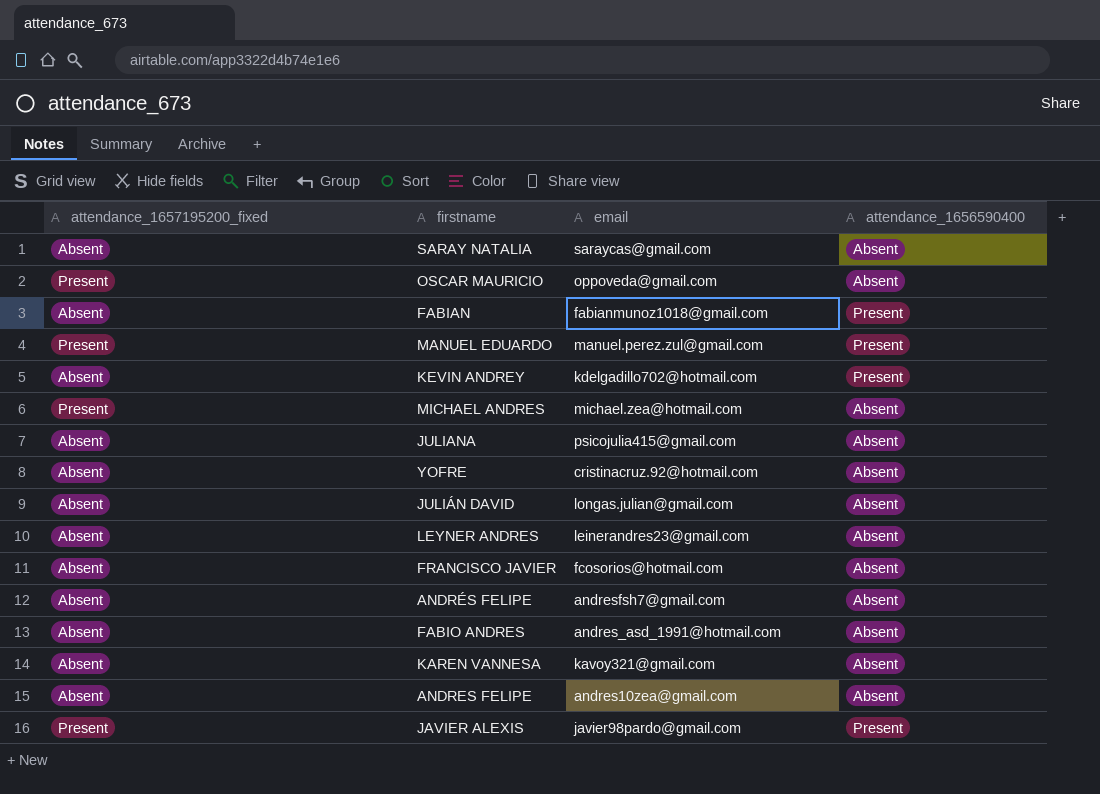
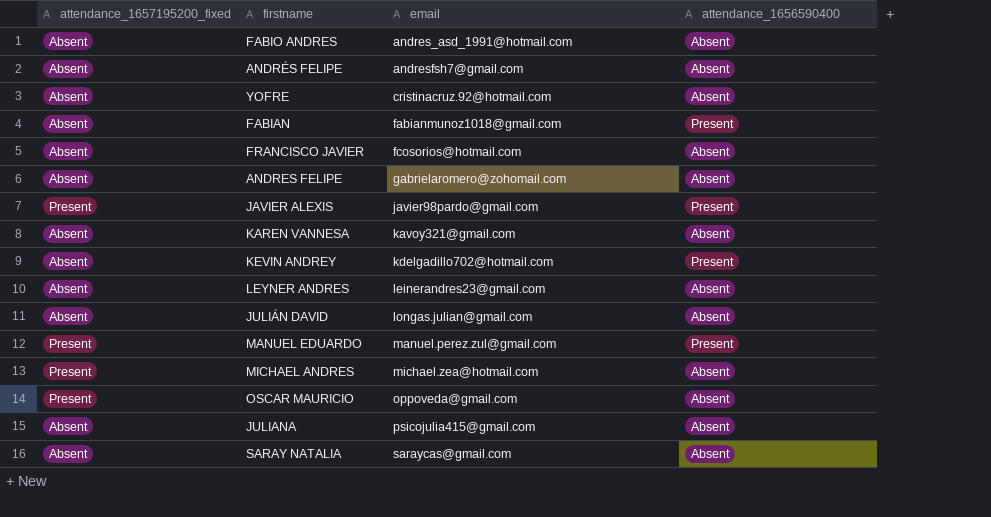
row order: none -> email ascending
ANDRES FELIPE | email: andres10zea@gmail.com -> gabrielaromero@zohomail.com

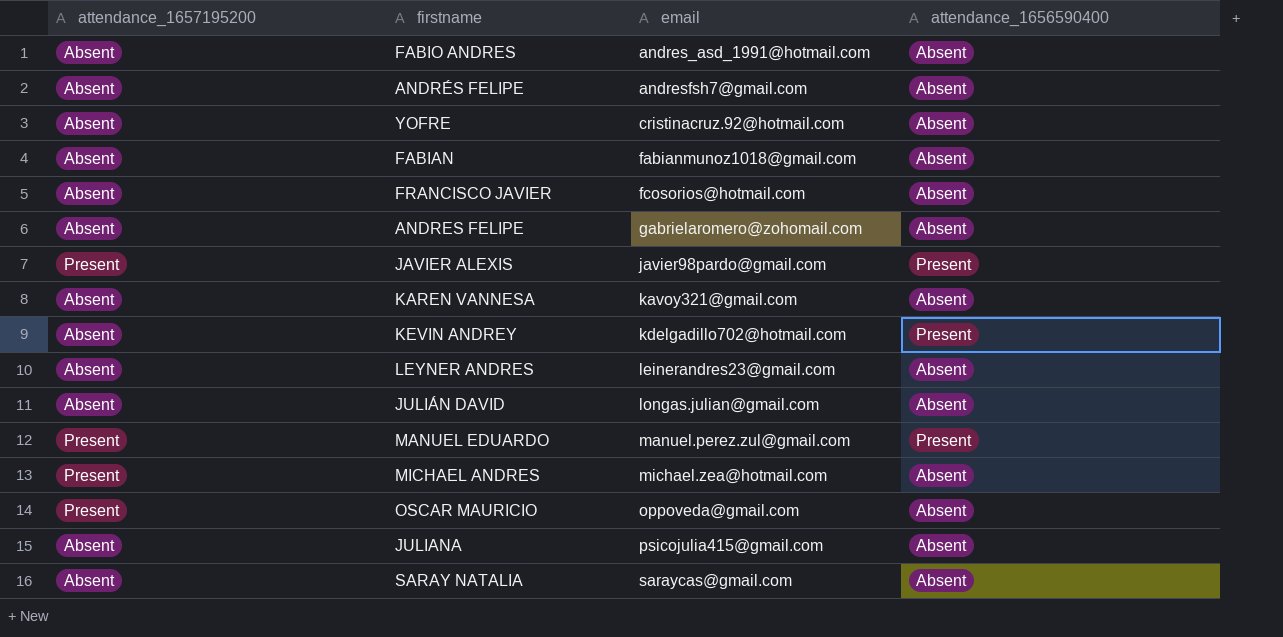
column name: attendance_1657195200_fixed -> attendance_1657195200
FABIAN | attendance_1656590400: Present -> Absent

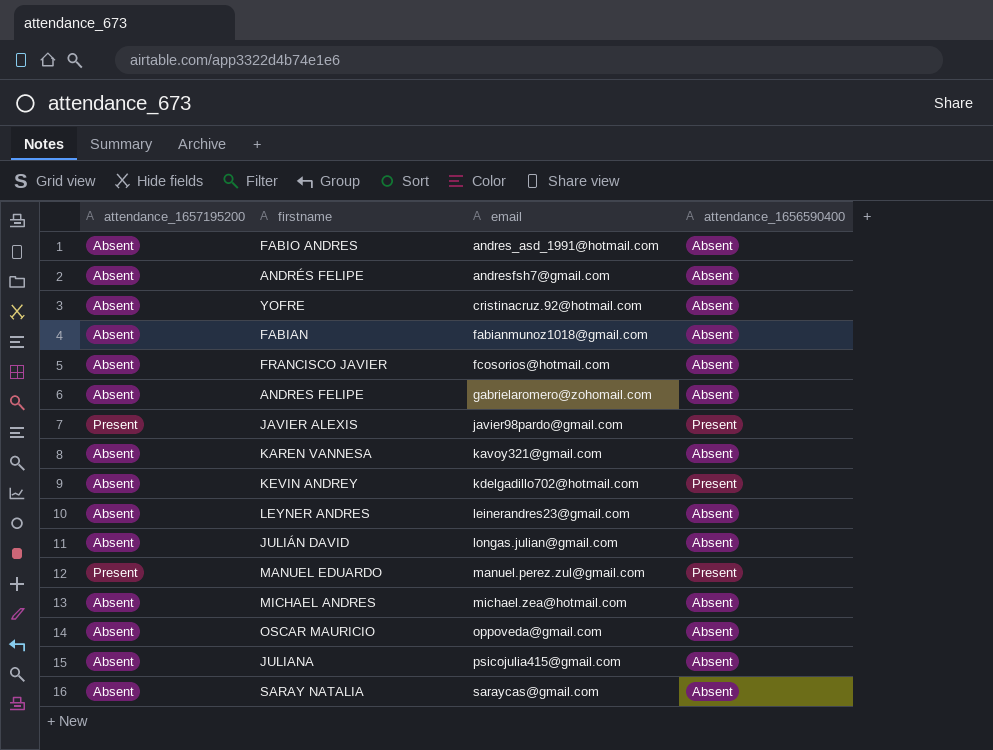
MICHAEL ANDRES | attendance_1657195200: Present -> Absent
OSCAR MAURICIO | attendance_1657195200: Present -> Absent

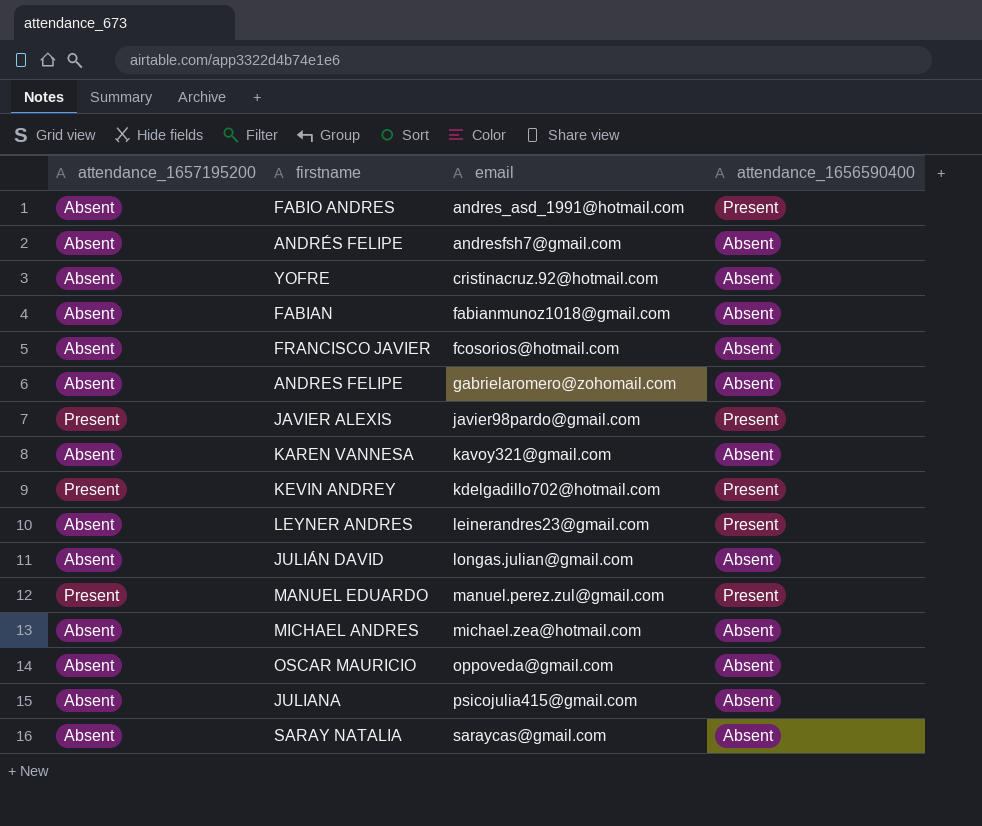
FABIO ANDRES | attendance_1656590400: Absent -> Present
KEVIN ANDREY | attendance_1657195200: Absent -> Present
LEYNER ANDRES | attendance_1656590400: Absent -> Present

